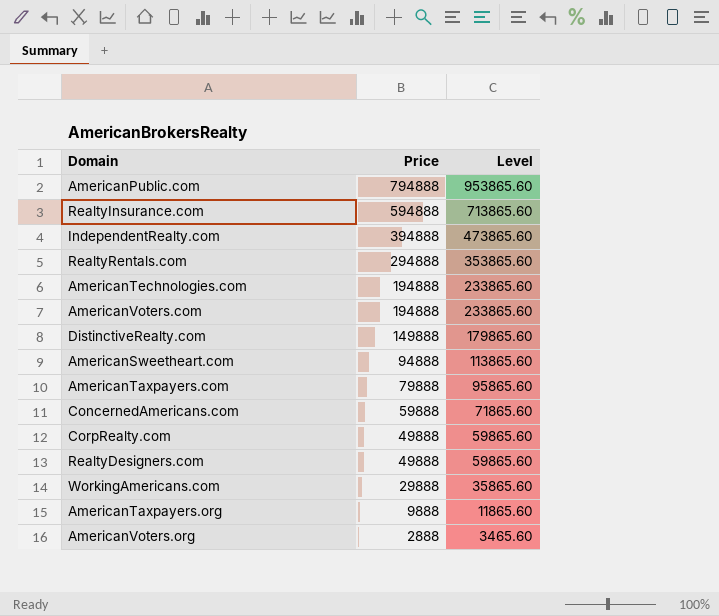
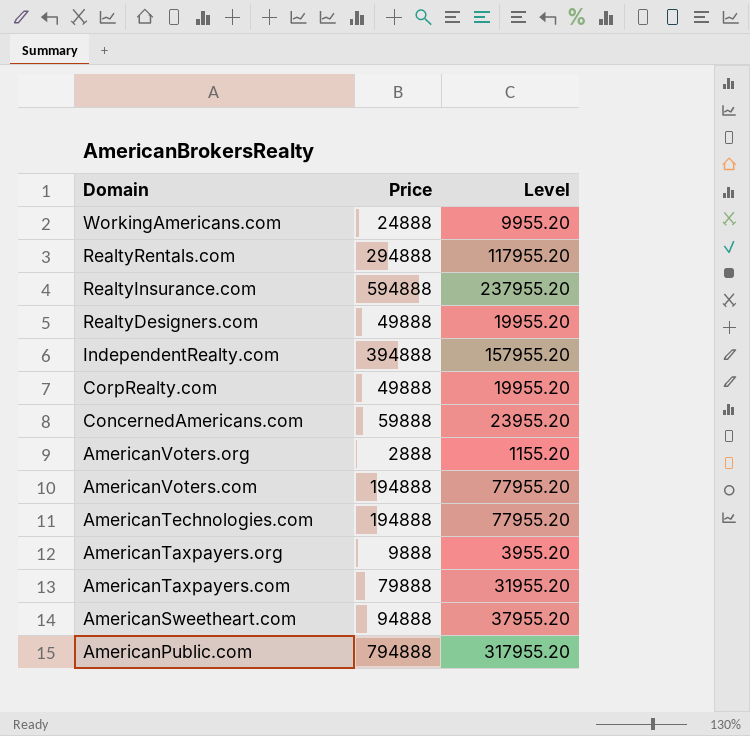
row order: Price descending -> Domain descending
column Level | formula: [Price] * 1.2 -> [Price] * 0.4
row DistinctiveRealty.com: 149888 | 179865.60 -> none
WorkingAmericans.com | Price: 29888 -> 24888

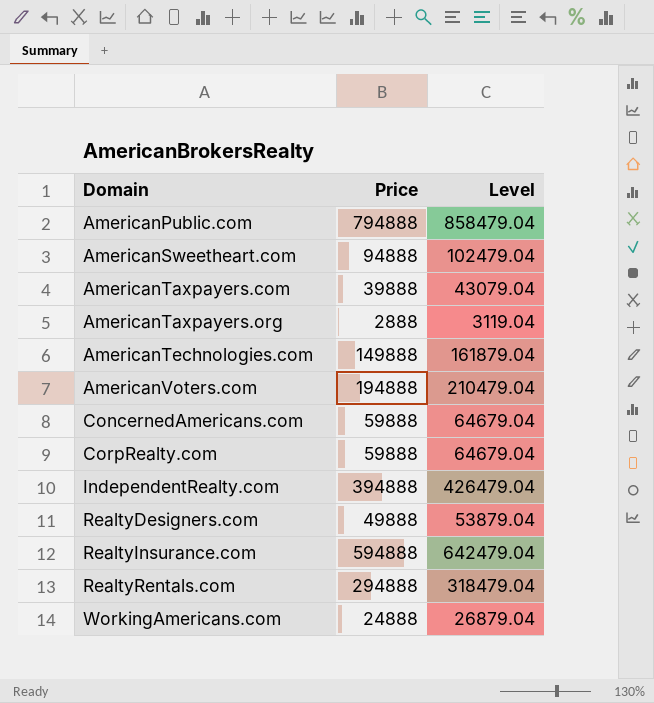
row order: Domain descending -> Domain ascending
column Level | formula: [Price] * 0.4 -> [Price] * 1.08
row AmericanVoters.org: 2888 | 1155.20 -> none
AmericanTaxpayers.com | Price: 79888 -> 39888
AmericanTaxpayers.org | Price: 9888 -> 2888
AmericanTechnologies.com | Price: 194888 -> 149888
CorpRealty.com | Price: 49888 -> 59888

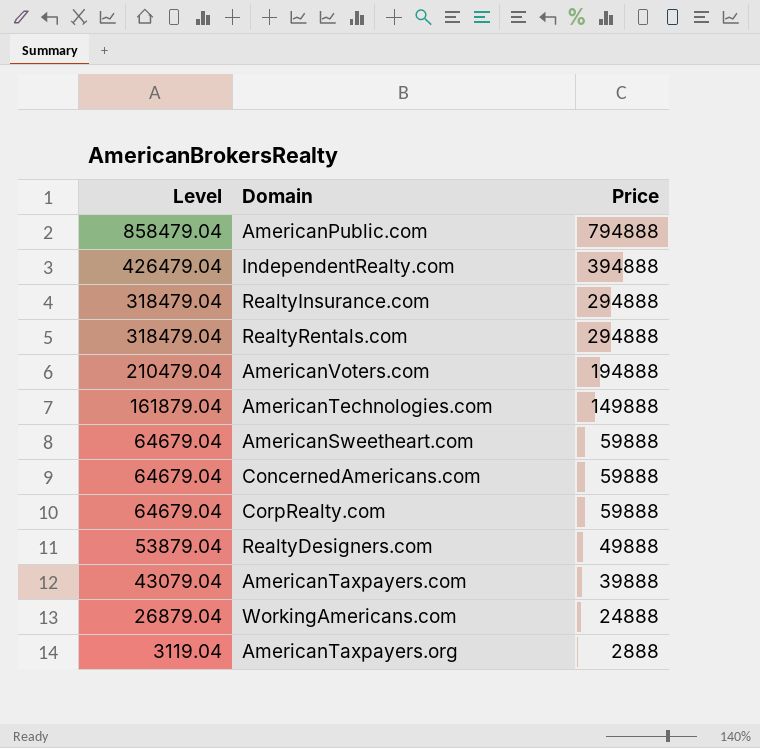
row order: Domain ascending -> Level descending
column Level | position: 3 -> 1
RealtyInsurance.com | Level: 642479.04 -> 318479.04
RealtyInsurance.com | Price: 594888 -> 294888
AmericanSweetheart.com | Level: 102479.04 -> 64679.04
AmericanSweetheart.com | Price: 94888 -> 59888

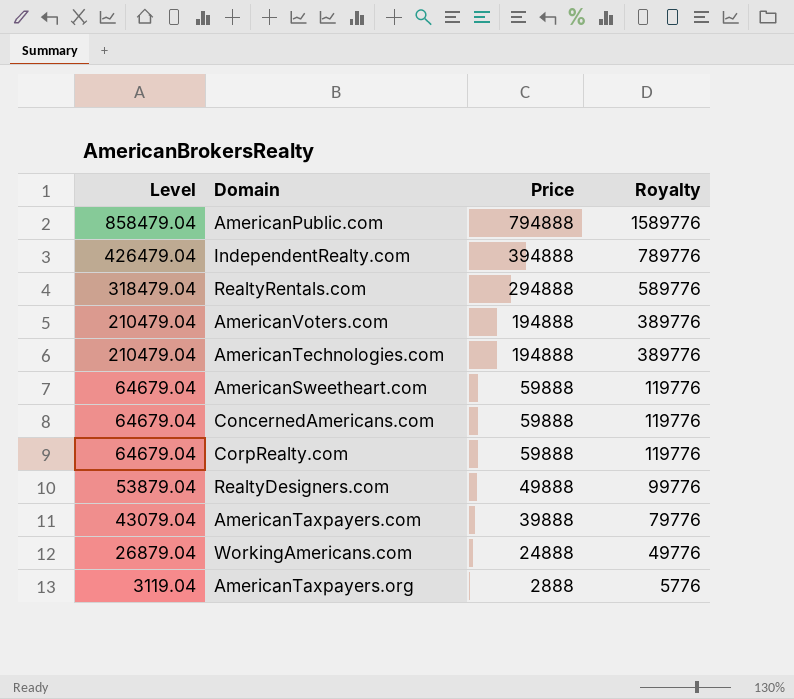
column Royalty | formula: none -> [Price] * 2
row RealtyInsurance.com: 318479.04 | 294888 -> none
AmericanTechnologies.com | Level: 161879.04 -> 210479.04
AmericanTechnologies.com | Price: 149888 -> 194888

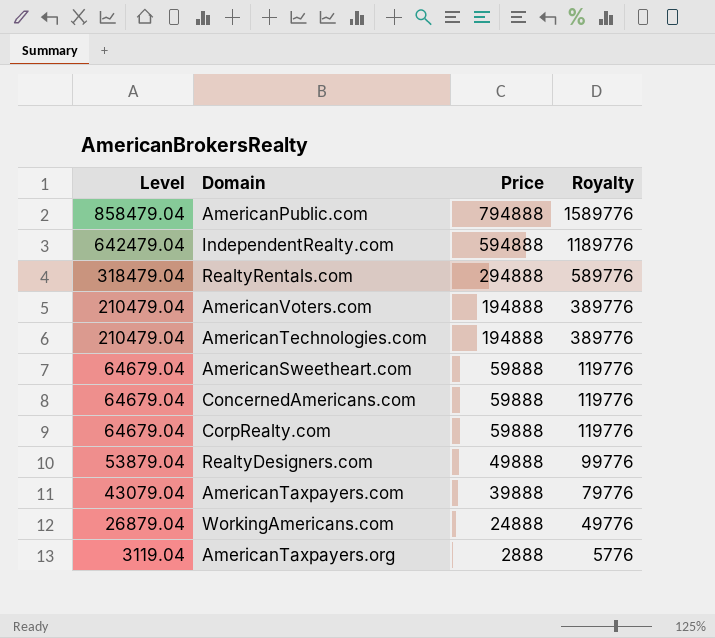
IndependentRealty.com | Level: 426479.04 -> 642479.04
IndependentRealty.com | Price: 394888 -> 594888
IndependentRealty.com | Royalty: 789776 -> 1189776

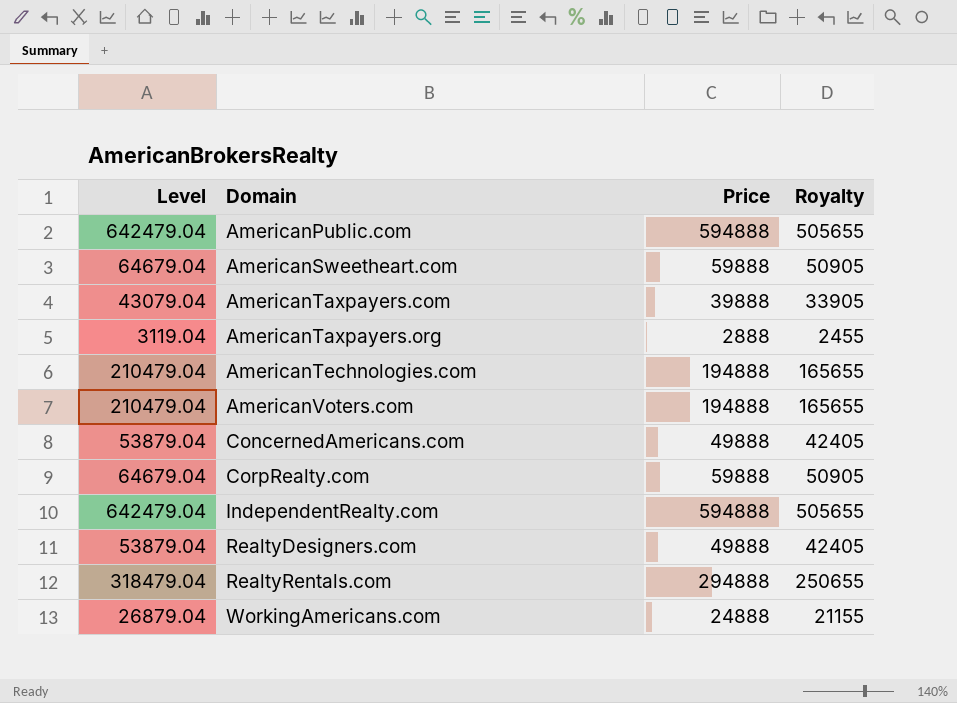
row order: Level descending -> Domain ascending
column Royalty | formula: [Price] * 2 -> [Price] * 0.85
AmericanPublic.com | Level: 858479.04 -> 642479.04
AmericanPublic.com | Price: 794888 -> 594888
ConcernedAmericans.com | Level: 64679.04 -> 53879.04
ConcernedAmericans.com | Price: 59888 -> 49888

